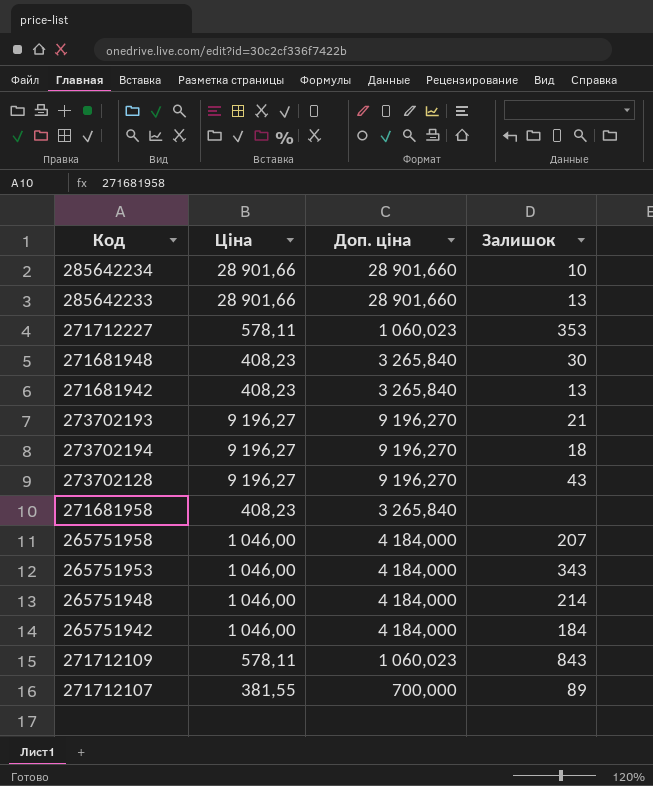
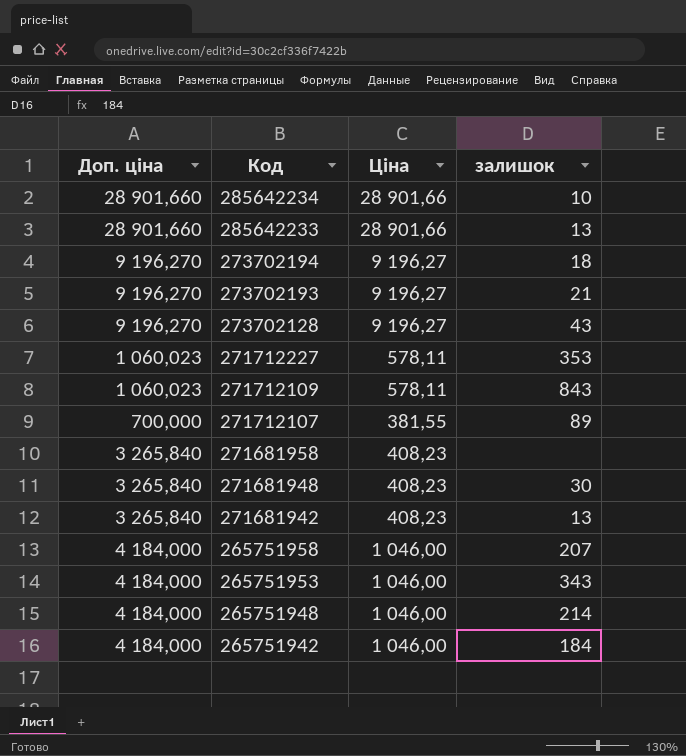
row order: none -> Код descending
column Доп. ціна | position: 3 -> 1
column name: Залишок -> залишок

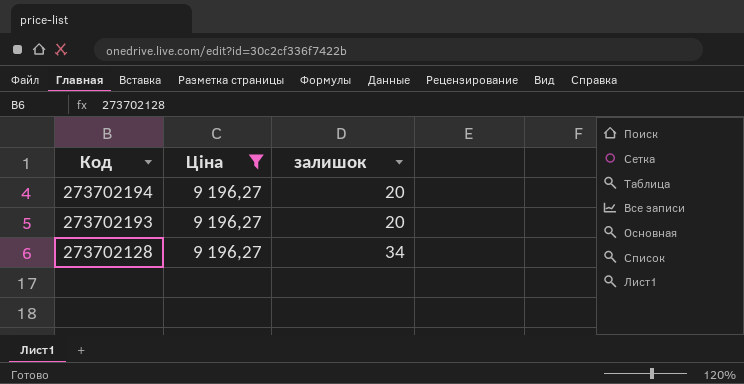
filter: none -> Ціна = 9 196,27
column Доп. ціна | position: 1 -> none
273702194 | залишок: 18 -> 20
273702193 | залишок: 21 -> 20
273702128 | залишок: 43 -> 34

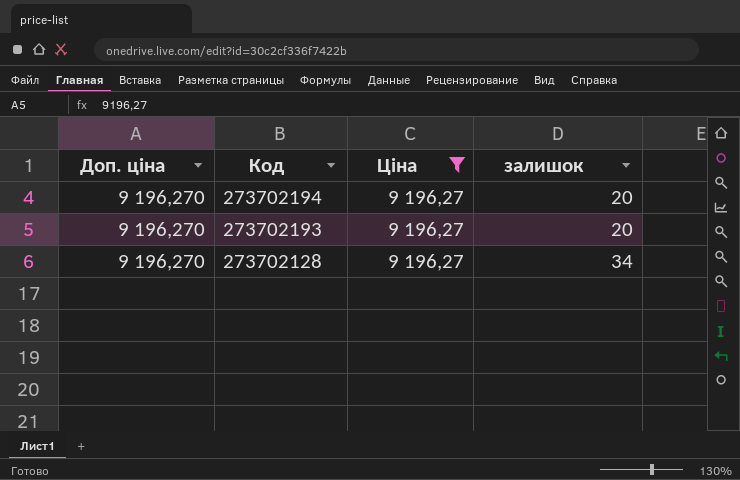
column Доп. ціна | position: none -> 1

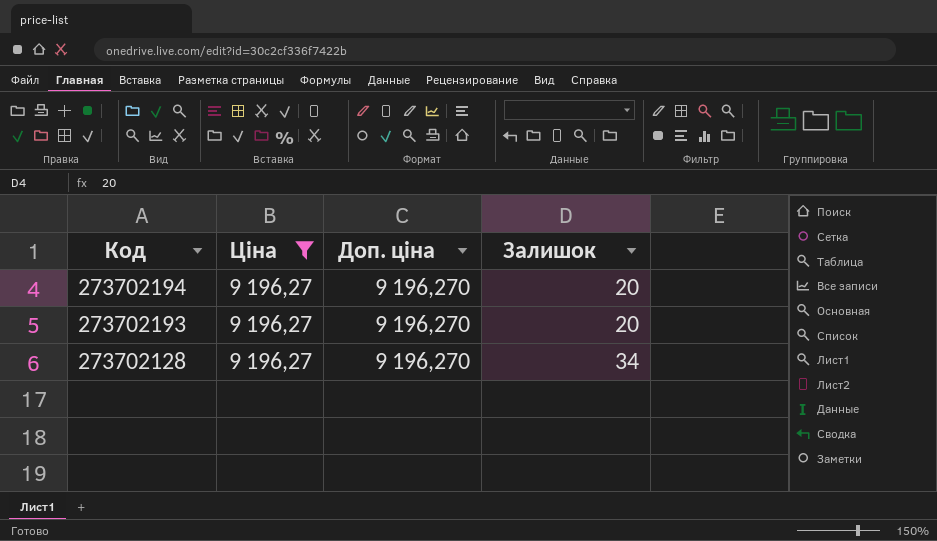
column Доп. ціна | position: 1 -> 3
column name: залишок -> Залишок

